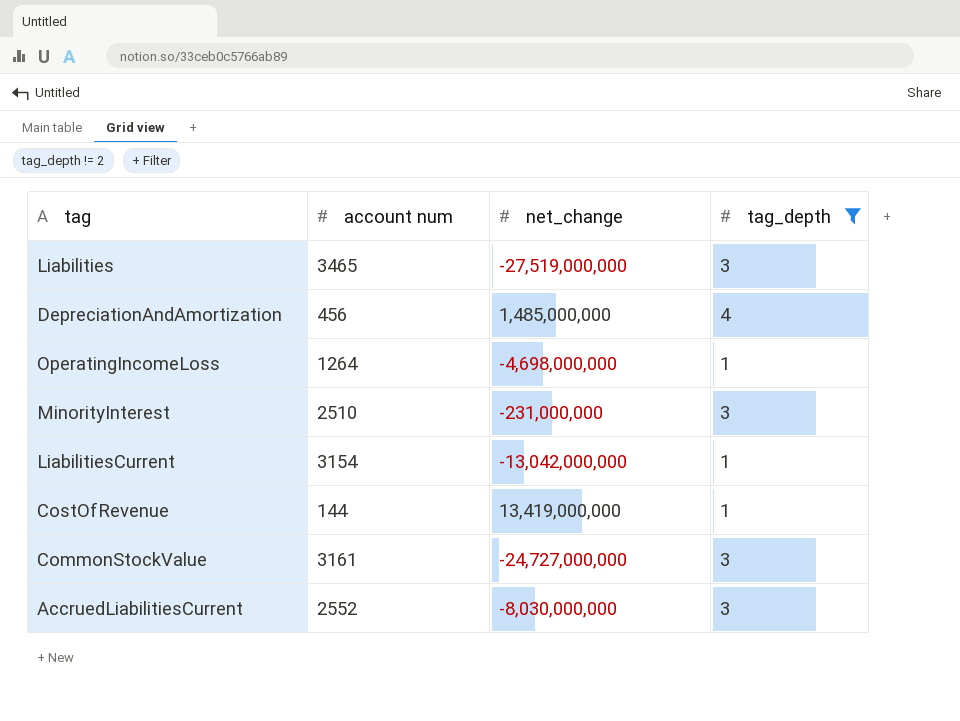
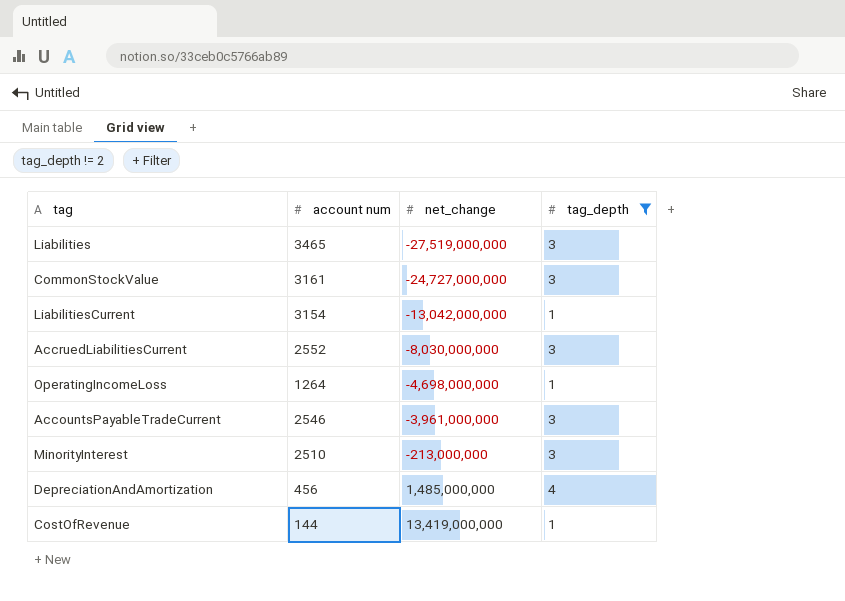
row order: none -> net_change ascending
row AccountsPayableTradeCurrent: none -> 2546 | -3,961,000,000 | 3
MinorityInterest | net_change: -231,000,000 -> -213,000,000

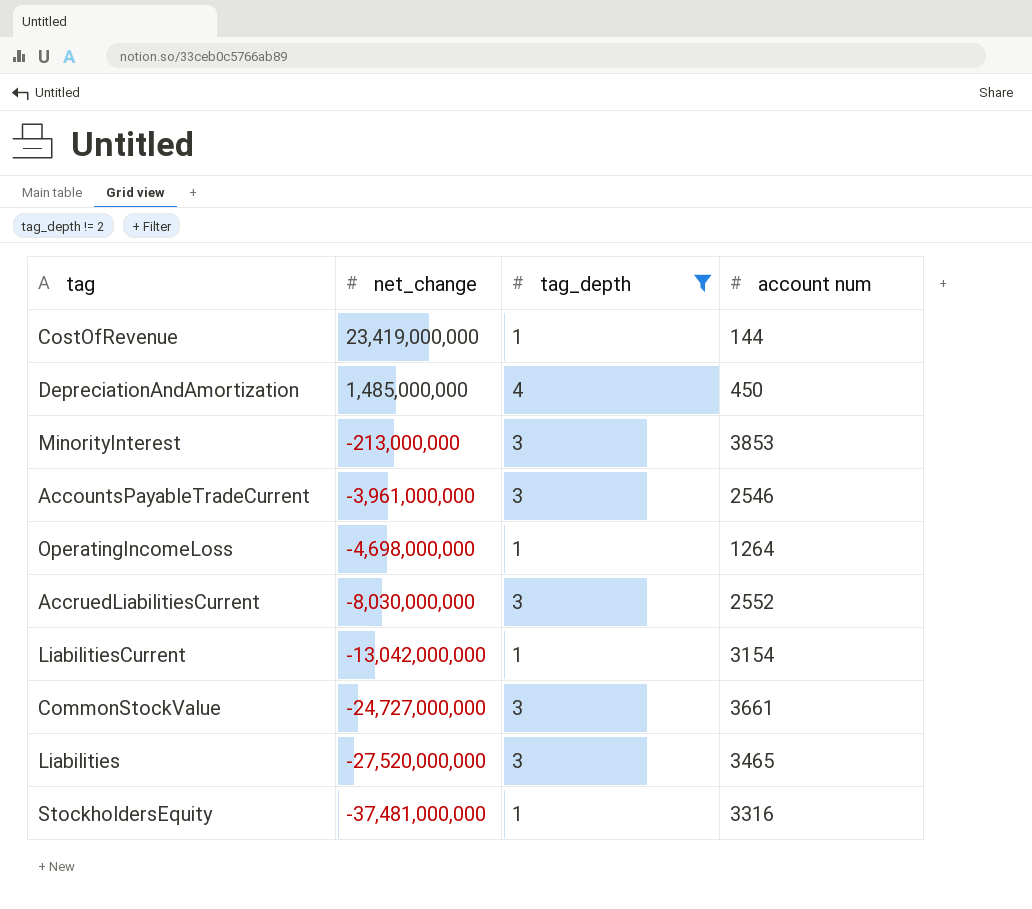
row order: net_change ascending -> net_change descending
column account num | position: 2 -> 4
CostOfRevenue | net_change: 13,419,000,000 -> 23,419,000,000
DepreciationAndAmortization | account num: 456 -> 450
MinorityInterest | account num: 2510 -> 3853
CommonStockValue | account num: 3161 -> 3661
Liabilities | net_change: -27,519,000,000 -> -27,520,000,000
row StockholdersEquity: none -> -37,481,000,000 | 1 | 3316

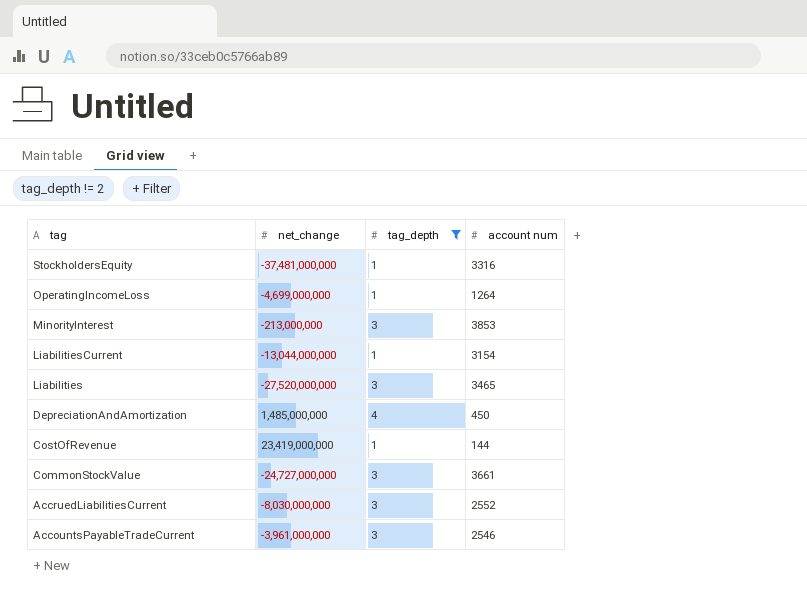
row order: net_change descending -> tag descending
OperatingIncomeLoss | net_change: -4,698,000,000 -> -4,699,000,000
LiabilitiesCurrent | net_change: -13,042,000,000 -> -13,044,000,000

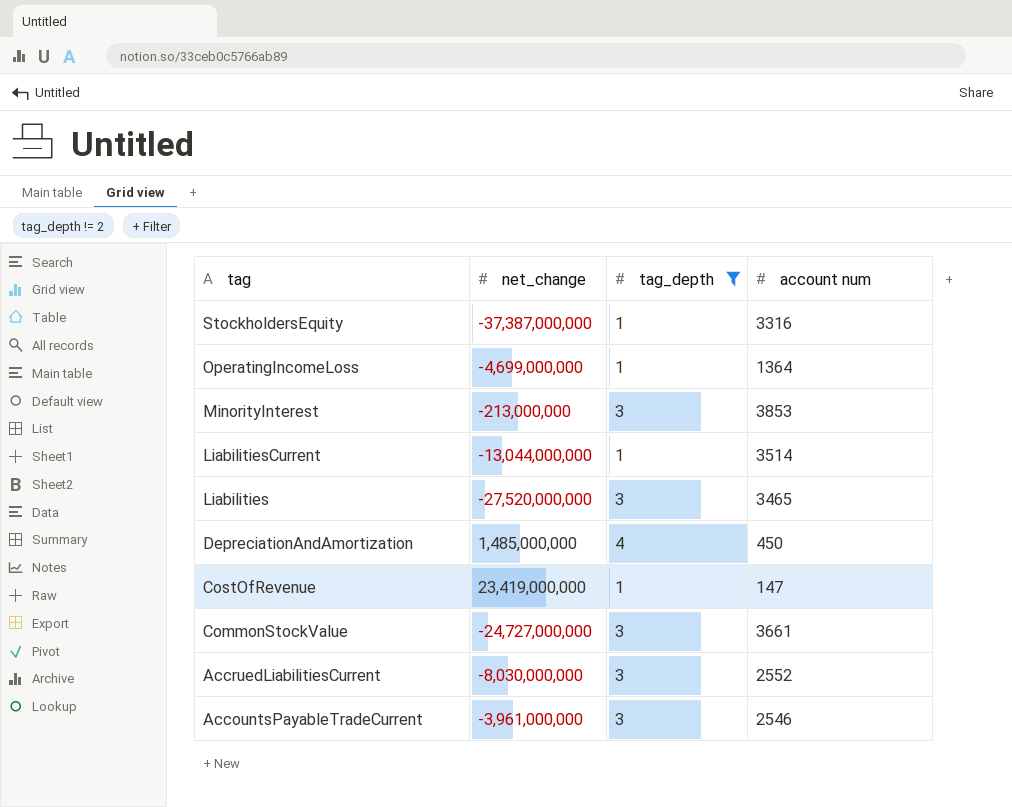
StockholdersEquity | net_change: -37,481,000,000 -> -37,387,000,000
OperatingIncomeLoss | account num: 1264 -> 1364
LiabilitiesCurrent | account num: 3154 -> 3514
CostOfRevenue | account num: 144 -> 147

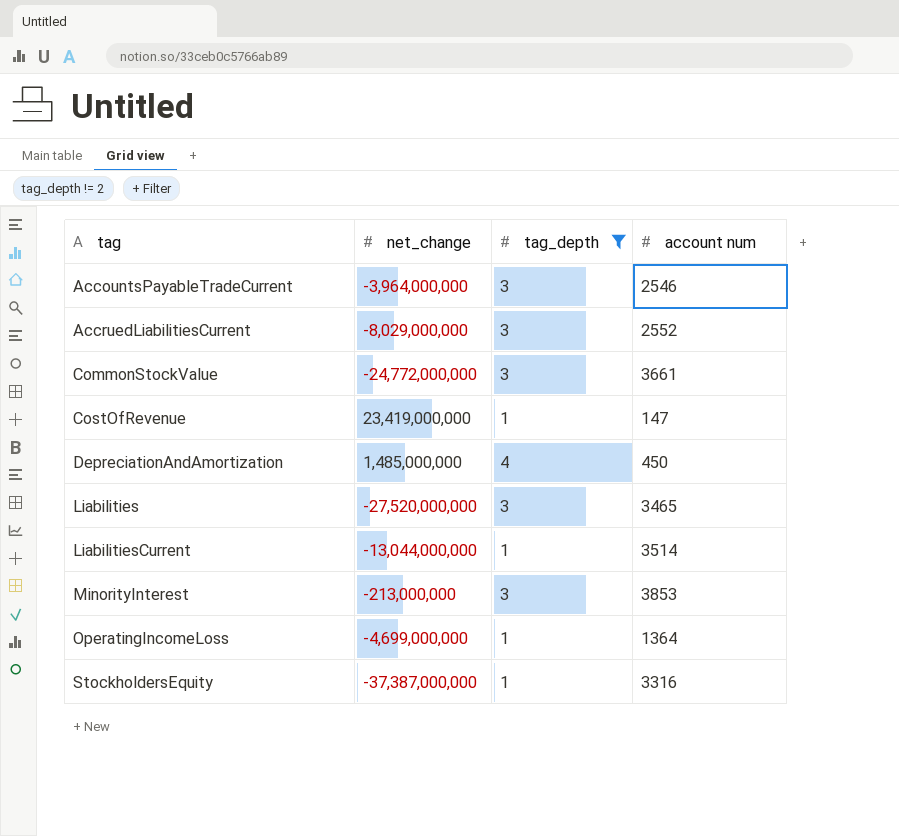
row order: tag descending -> tag ascending
AccountsPayableTradeCurrent | net_change: -3,961,000,000 -> -3,964,000,000
AccruedLiabilitiesCurrent | net_change: -8,030,000,000 -> -8,029,000,000
CommonStockValue | net_change: -24,727,000,000 -> -24,772,000,000

